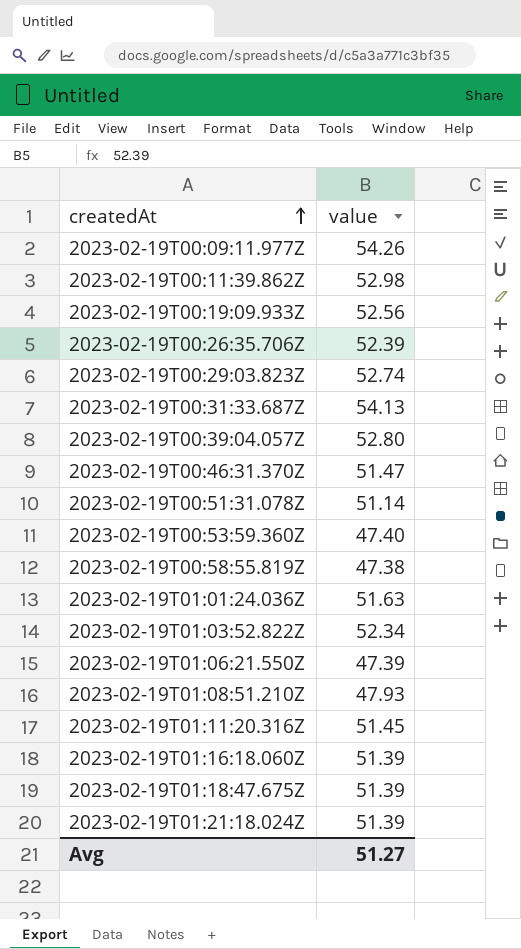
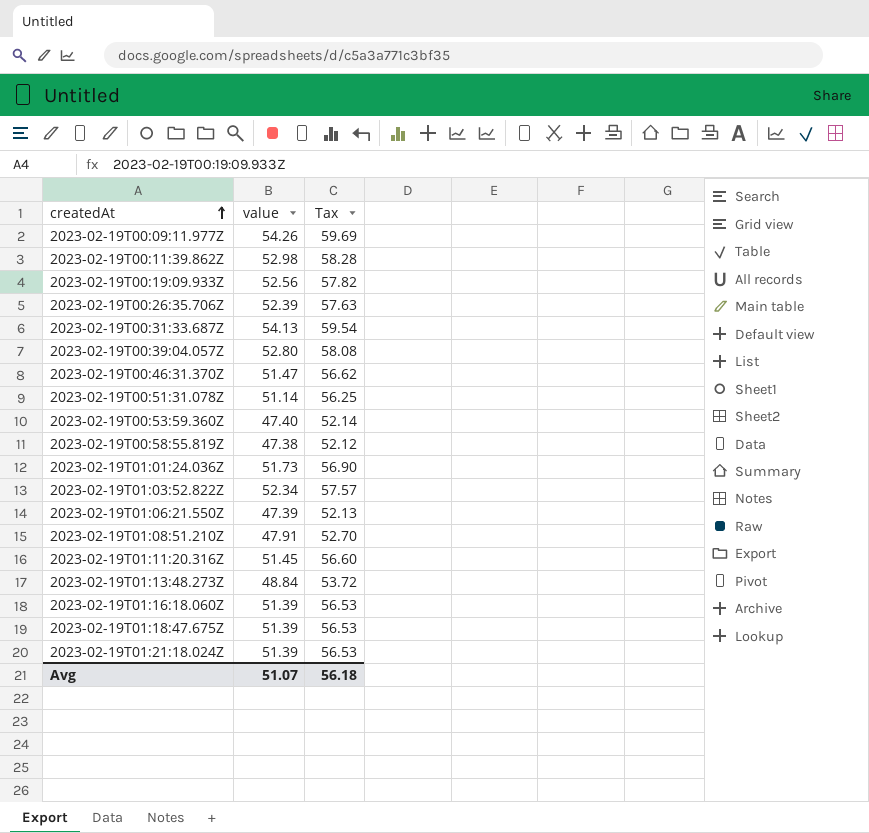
column Tax | formula: none -> [value] * 1.1
row 2023-02-19T00:29:03.823Z: 52.74 -> none
2023-02-19T01:01:24.036Z | value: 51.63 -> 51.73
2023-02-19T01:08:51.210Z | value: 47.93 -> 47.91
row 2023-02-19T01:13:48.273Z: none -> 48.84 | 53.72
Avg | value: 51.27 -> 51.07

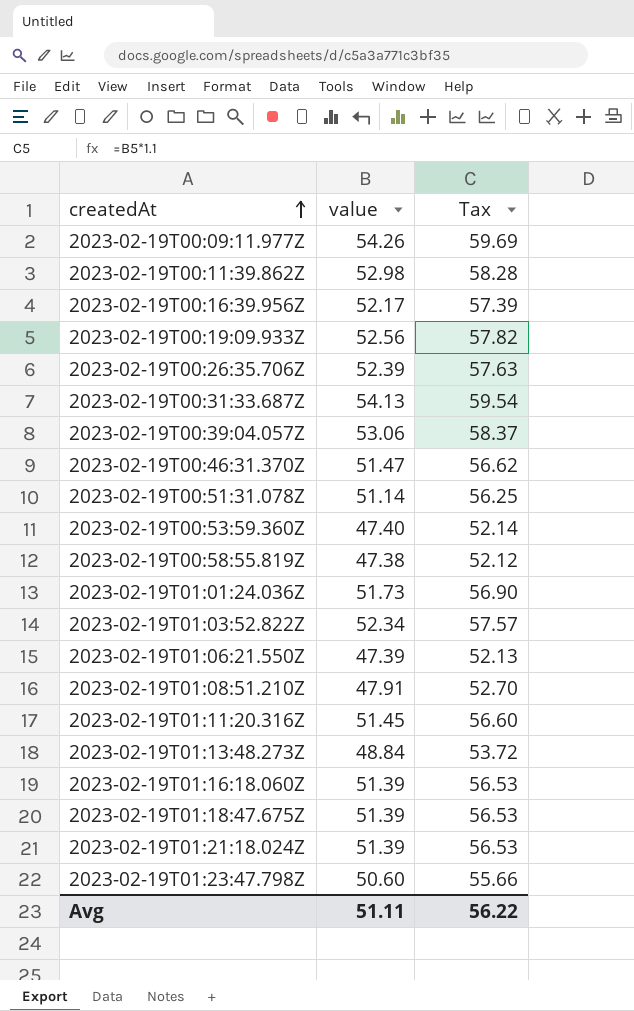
row 2023-02-19T00:16:39.956Z: none -> 52.17 | 57.39
2023-02-19T00:39:04.057Z | value: 52.80 -> 53.06
2023-02-19T00:39:04.057Z | Tax: 58.08 -> 58.37
row 2023-02-19T01:23:47.798Z: none -> 50.60 | 55.66
Avg | value: 51.07 -> 51.11
Avg | Tax: 56.18 -> 56.22

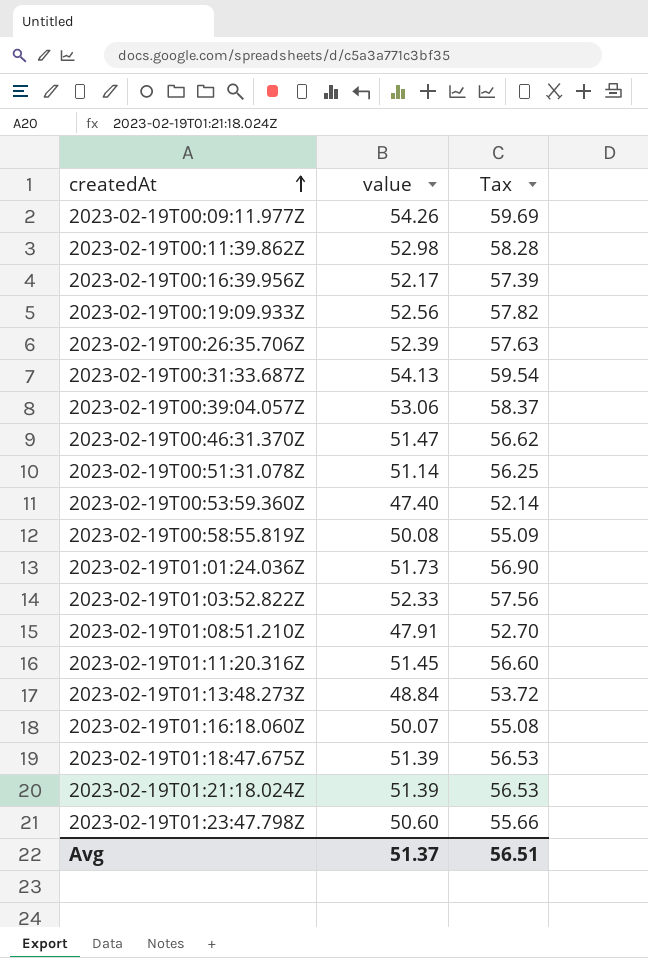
row 2023-02-19T01:06:21.550Z: 47.39 | 52.13 -> none
2023-02-19T00:58:55.819Z | value: 47.38 -> 50.08
2023-02-19T00:58:55.819Z | Tax: 52.12 -> 55.09
2023-02-19T01:03:52.822Z | value: 52.34 -> 52.33
2023-02-19T01:03:52.822Z | Tax: 57.57 -> 57.56
2023-02-19T01:16:18.060Z | value: 51.39 -> 50.07
2023-02-19T01:16:18.060Z | Tax: 56.53 -> 55.08
Avg | value: 51.11 -> 51.37
Avg | Tax: 56.22 -> 56.51

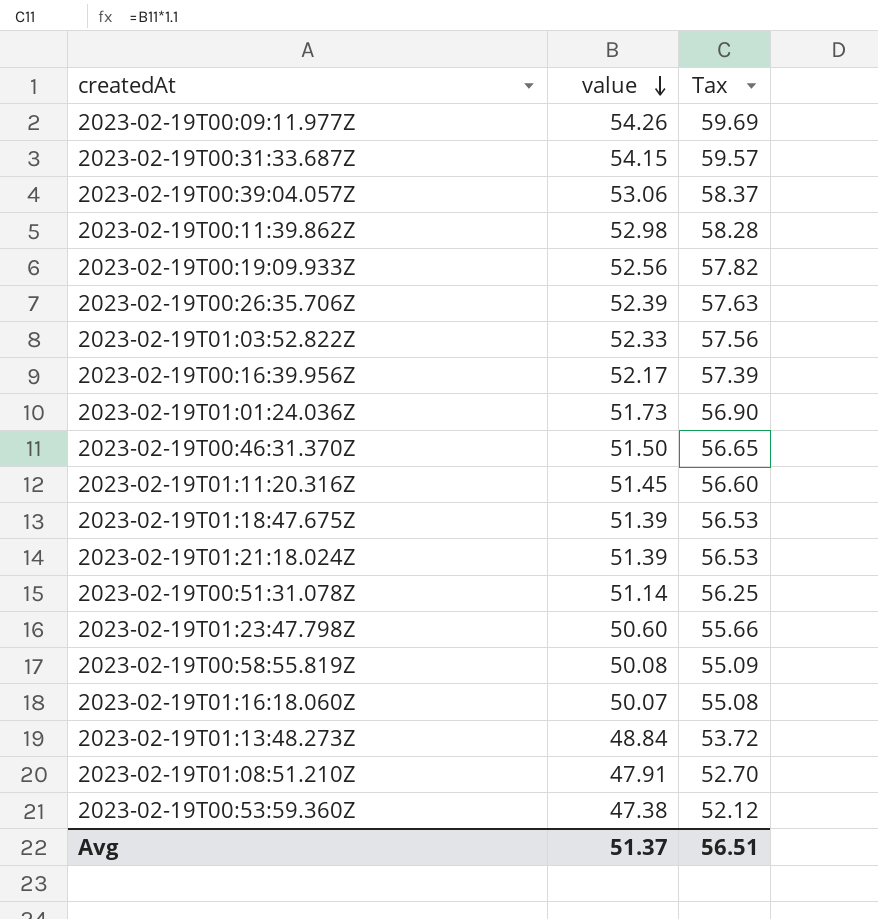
row order: createdAt ascending -> value descending
2023-02-19T00:31:33.687Z | value: 54.13 -> 54.15
2023-02-19T00:31:33.687Z | Tax: 59.54 -> 59.57
2023-02-19T00:46:31.370Z | value: 51.47 -> 51.50
2023-02-19T00:46:31.370Z | Tax: 56.62 -> 56.65
2023-02-19T00:53:59.360Z | value: 47.40 -> 47.38
2023-02-19T00:53:59.360Z | Tax: 52.14 -> 52.12

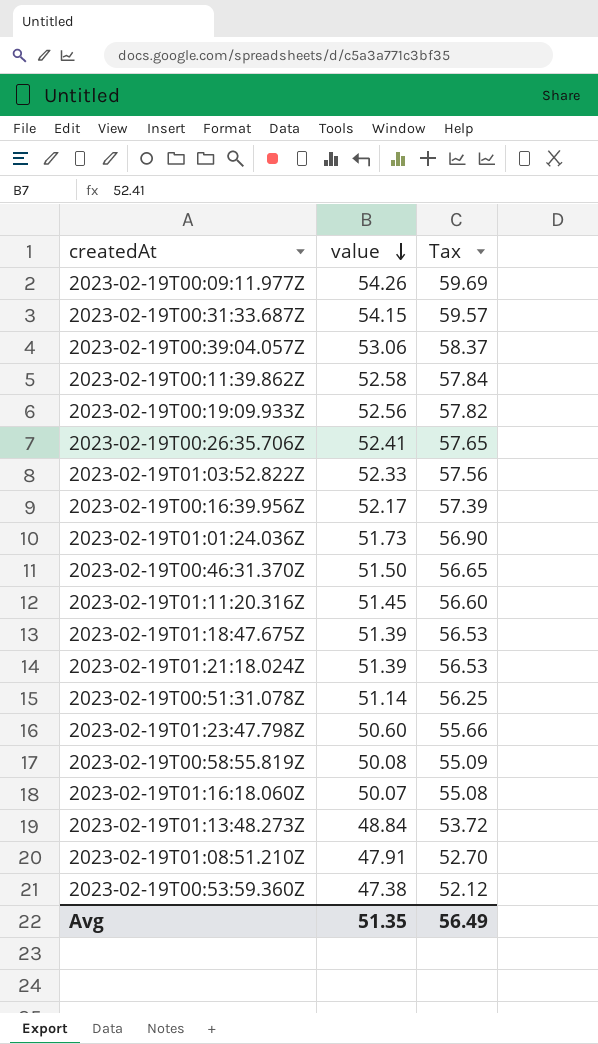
2023-02-19T00:11:39.862Z | value: 52.98 -> 52.58
2023-02-19T00:11:39.862Z | Tax: 58.28 -> 57.84
2023-02-19T00:26:35.706Z | value: 52.39 -> 52.41
2023-02-19T00:26:35.706Z | Tax: 57.63 -> 57.65
Avg | value: 51.37 -> 51.35
Avg | Tax: 56.51 -> 56.49

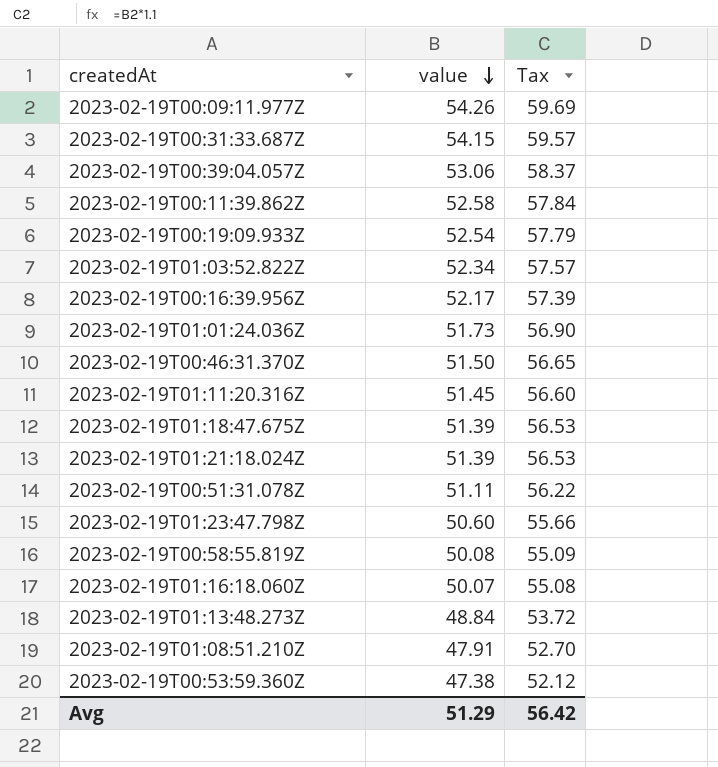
row 2023-02-19T00:26:35.706Z: 52.41 | 57.65 -> none
2023-02-19T00:19:09.933Z | value: 52.56 -> 52.54
2023-02-19T00:19:09.933Z | Tax: 57.82 -> 57.79
2023-02-19T01:03:52.822Z | value: 52.33 -> 52.34
2023-02-19T01:03:52.822Z | Tax: 57.56 -> 57.57
2023-02-19T00:51:31.078Z | value: 51.14 -> 51.11
2023-02-19T00:51:31.078Z | Tax: 56.25 -> 56.22
Avg | value: 51.35 -> 51.29
Avg | Tax: 56.49 -> 56.42

